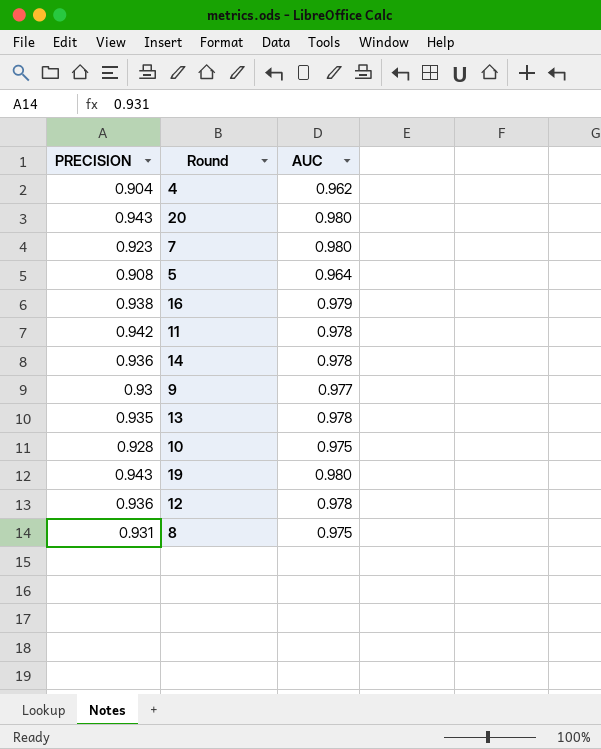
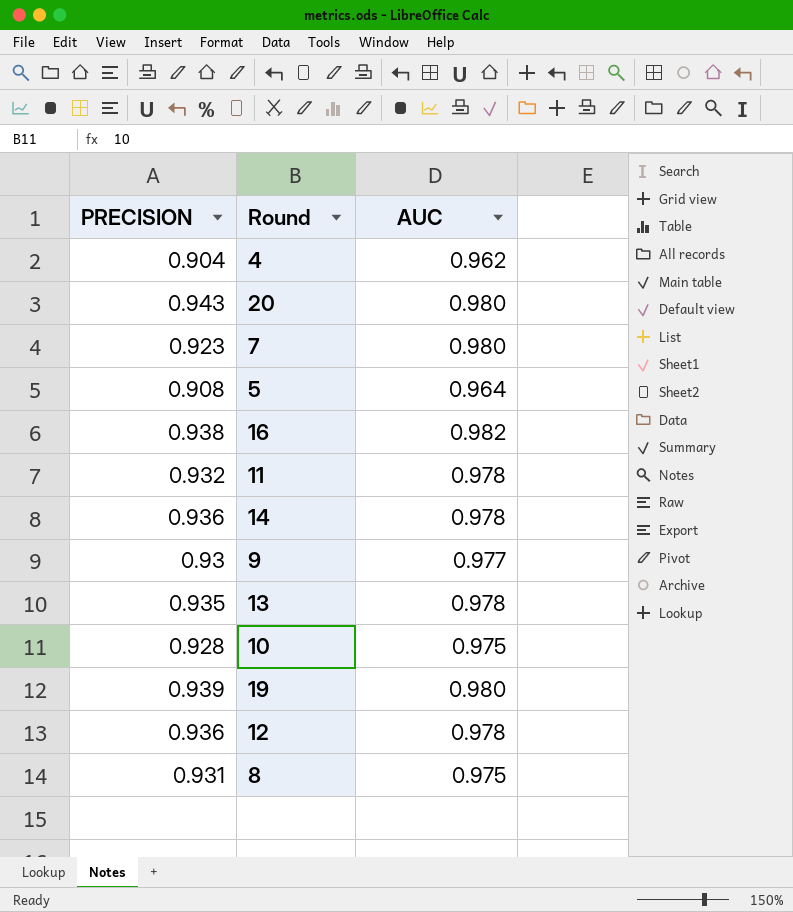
16 | AUC: 0.979 -> 0.982
11 | PRECISION: 0.942 -> 0.932
19 | PRECISION: 0.943 -> 0.939

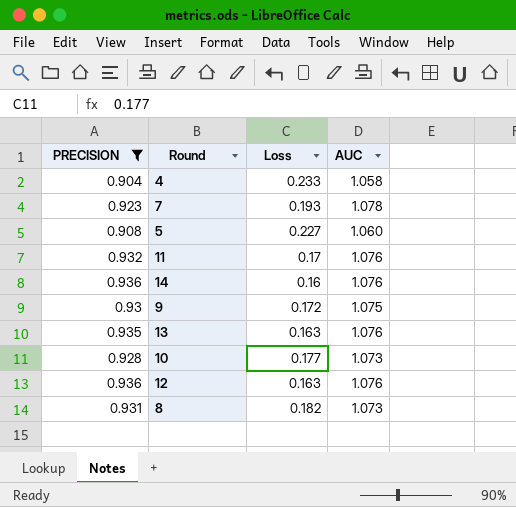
filter: none -> PRECISION <= 0.936
column Loss | position: none -> 3
4 | AUC: 0.962 -> 1.058
7 | AUC: 0.980 -> 1.078
5 | AUC: 0.964 -> 1.060
11 | AUC: 0.978 -> 1.076
14 | AUC: 0.978 -> 1.076
9 | AUC: 0.977 -> 1.075
13 | AUC: 0.978 -> 1.076
10 | AUC: 0.975 -> 1.073
12 | AUC: 0.978 -> 1.076
8 | AUC: 0.975 -> 1.073

